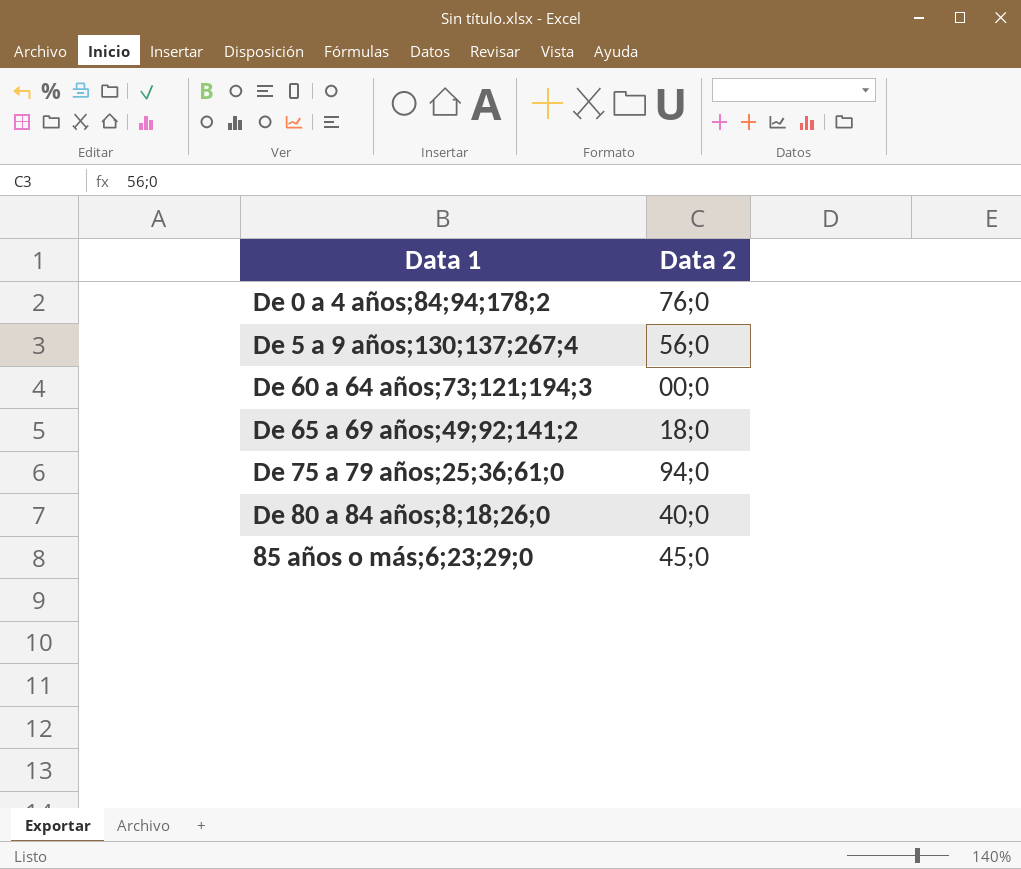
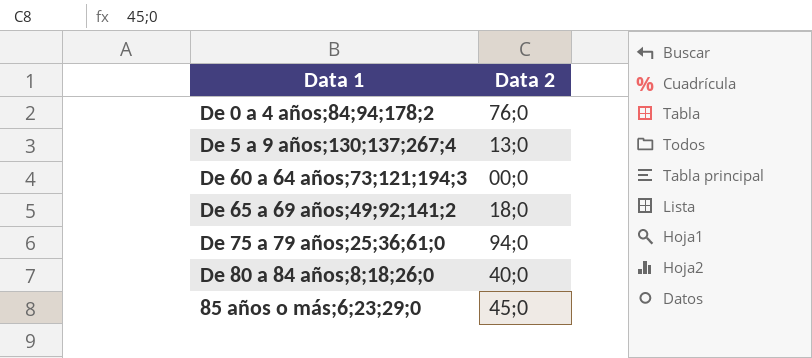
De 5 a 9 años;130;137;267;4 | Data 2: 56;0 -> 13;0

